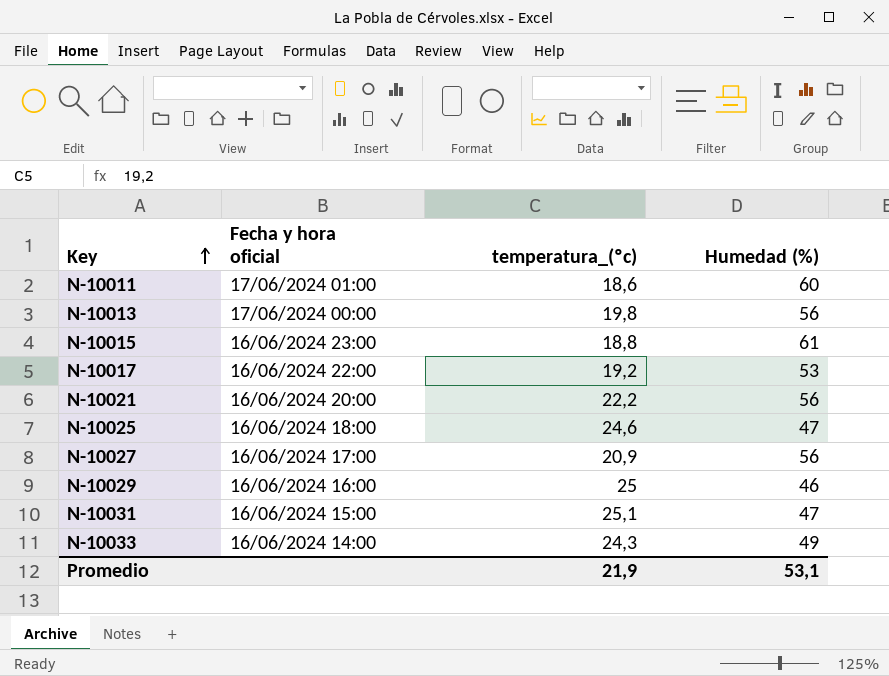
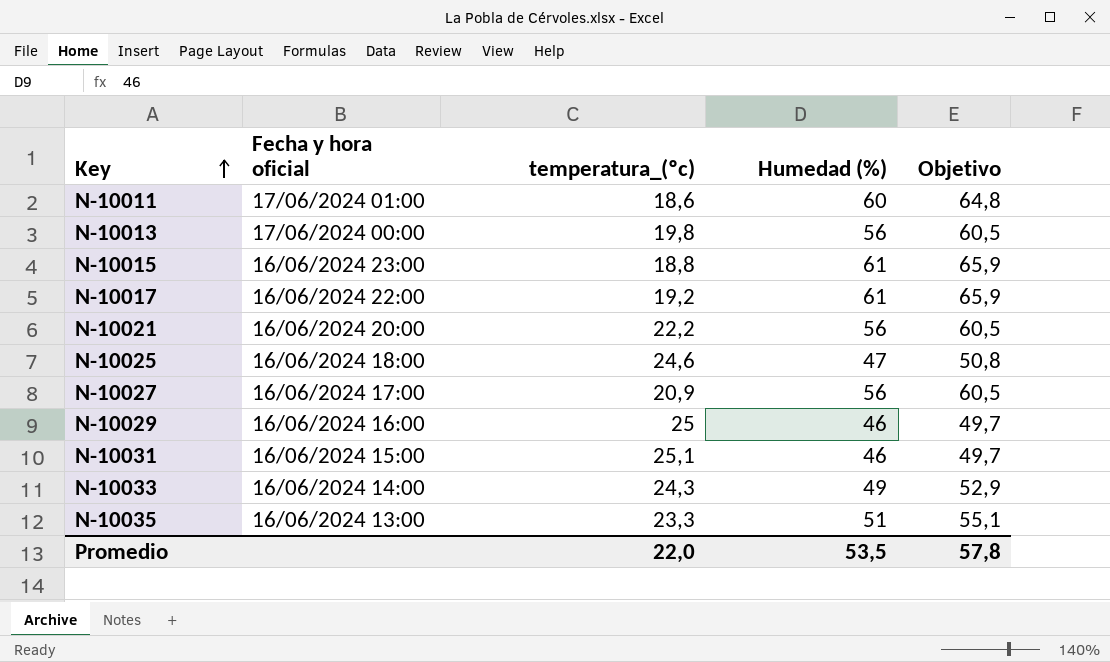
column Objetivo | formula: none -> [Humedad (%)] * 1,08
N-10017 | Humedad (%): 53 -> 61
N-10031 | Humedad (%): 47 -> 46
row N-10035: none -> 16/06/2024 13:00 | 23,3 | 51 | 55,1
Promedio | temperatura_(ºc): 21,9 -> 22,0
Promedio | Humedad (%): 53,1 -> 53,5

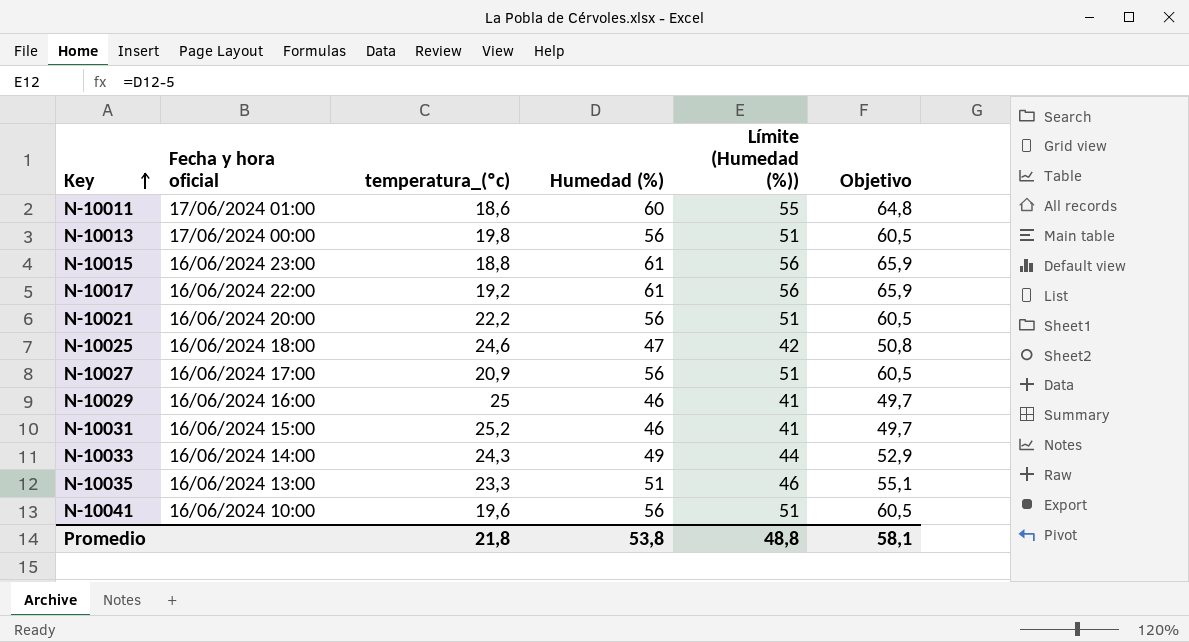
column Límite (Humedad (%)) | formula: none -> [Humedad (%)] - 5
N-10031 | temperatura_(ºc): 25,1 -> 25,2
row N-10041: none -> 16/06/2024 10:00 | 19,6 | 56 | 51 | 60,5
Promedio | temperatura_(ºc): 22,0 -> 21,8
Promedio | Humedad (%): 53,5 -> 53,8
Promedio | Objetivo: 57,8 -> 58,1

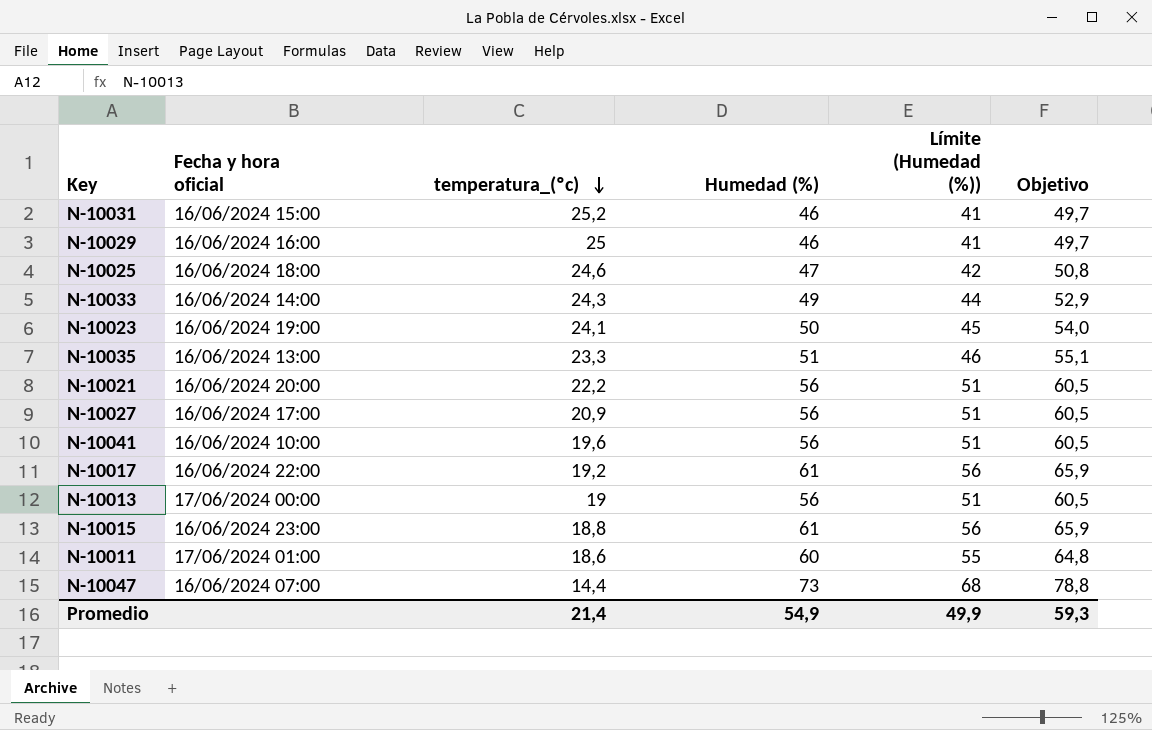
row order: Key ascending -> temperatura_(ºc) descending
row N-10023: none -> 16/06/2024 19:00 | 24,1 | 50 | 45 | 54,0
N-10013 | temperatura_(ºc): 19,8 -> 19
row N-10047: none -> 16/06/2024 07:00 | 14,4 | 73 | 68 | 78,8
Promedio | temperatura_(ºc): 21,8 -> 21,4
Promedio | Humedad (%): 53,8 -> 54,9
Promedio | Límite (Humedad (%)): 48,8 -> 49,9
Promedio | Objetivo: 58,1 -> 59,3

